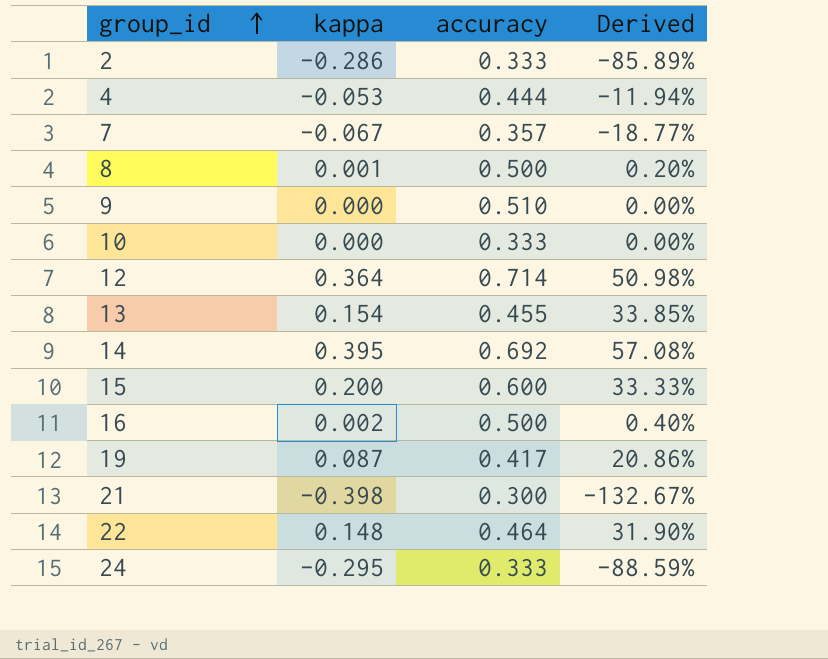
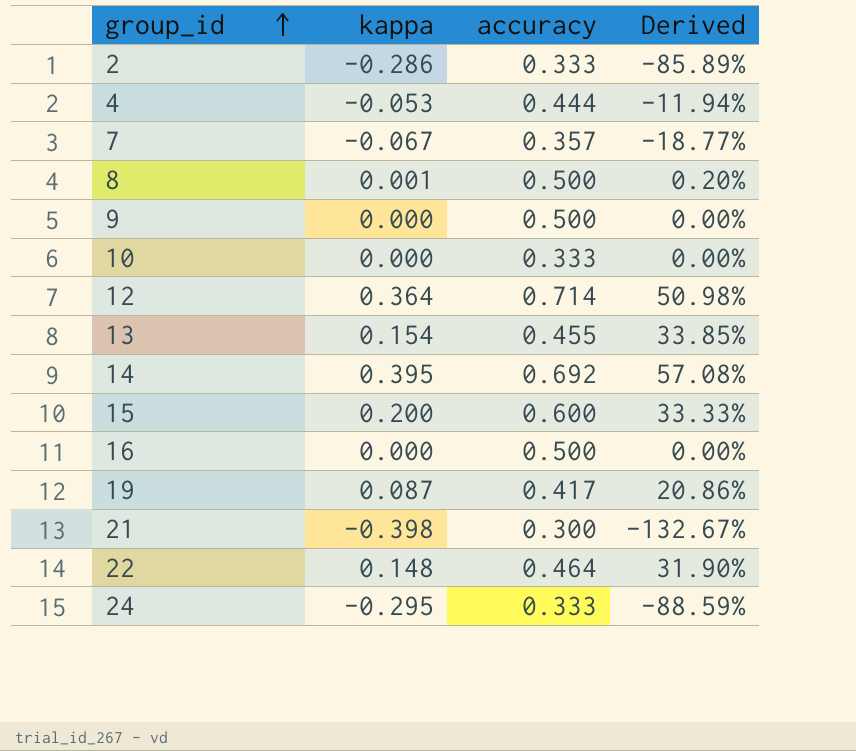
9 | accuracy: 0.510 -> 0.500
16 | kappa: 0.002 -> 0.000
16 | Derived: 0.40% -> 0.00%

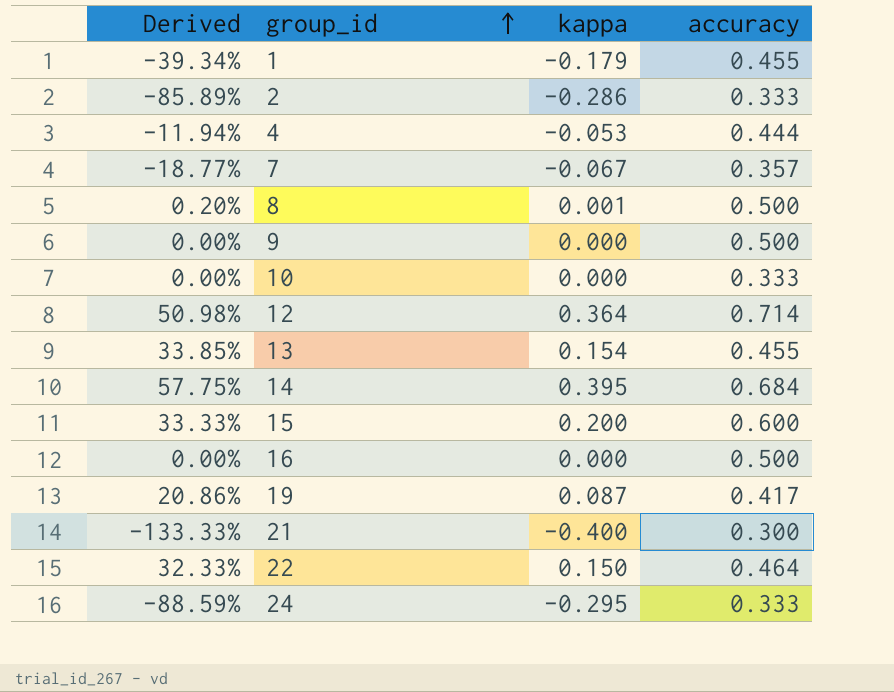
column Derived | position: 4 -> 1
row 1: none -> -39.34% | -0.179 | 0.455
14 | Derived: 57.08% -> 57.75%
14 | accuracy: 0.692 -> 0.684
21 | Derived: -132.67% -> -133.33%
21 | kappa: -0.398 -> -0.400
22 | Derived: 31.90% -> 32.33%
22 | kappa: 0.148 -> 0.150

